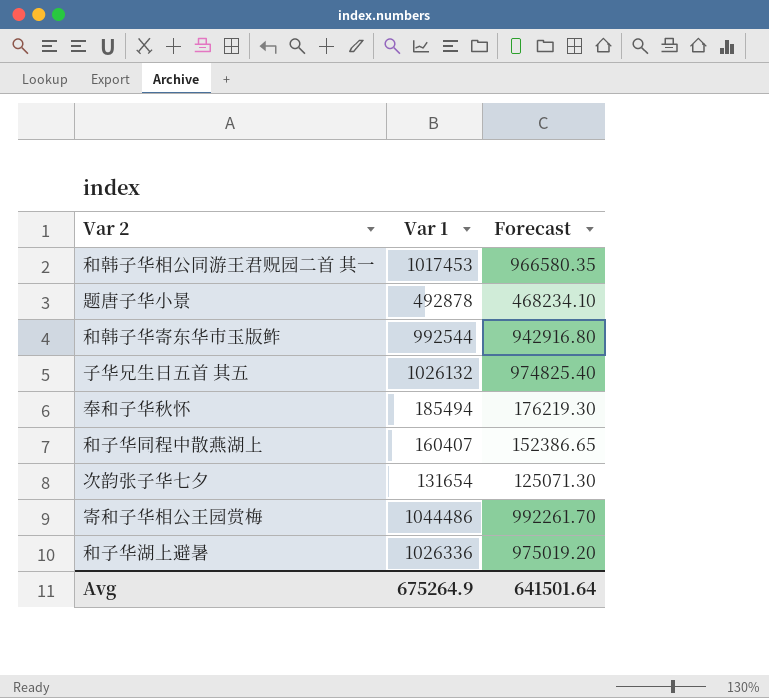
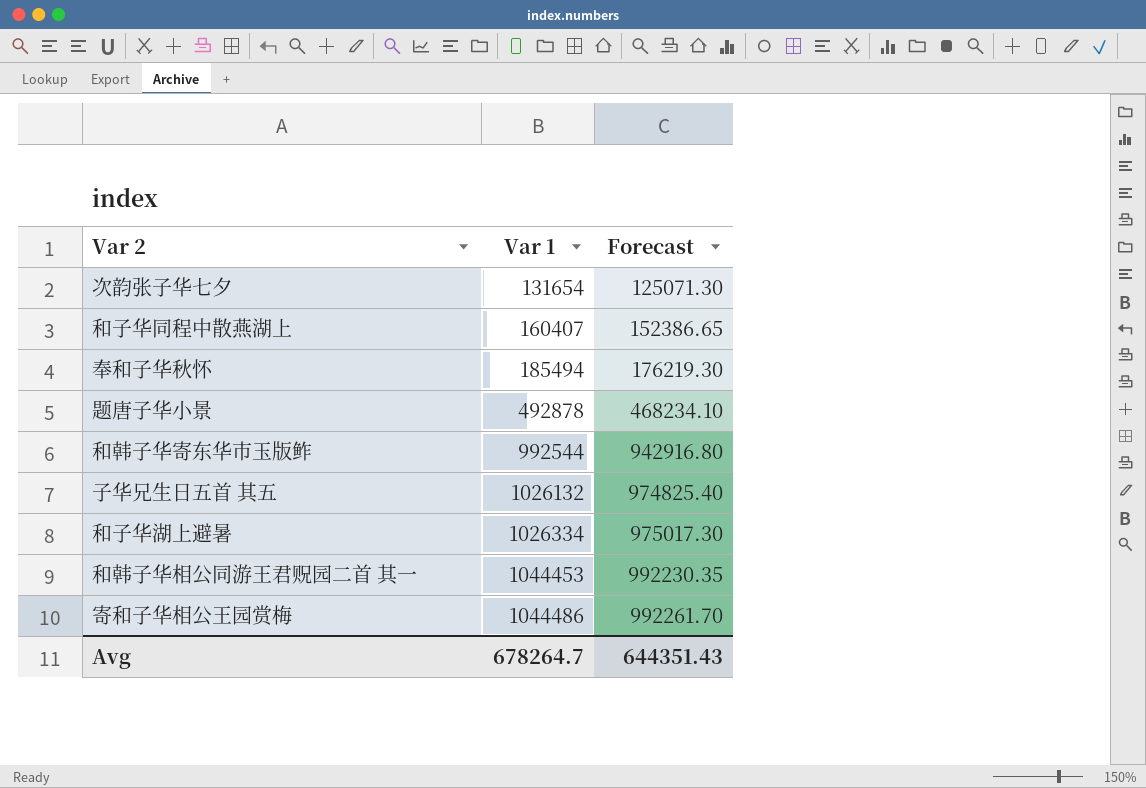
row order: none -> Var 1 ascending
和子华湖上避暑 | Var 1: 1026336 -> 1026334
和子华湖上避暑 | Forecast: 975019.20 -> 975017.30
和韩子华相公同游王君贶园二首 其一 | Var 1: 1017453 -> 1044453
和韩子华相公同游王君贶园二首 其一 | Forecast: 966580.35 -> 992230.35
Avg | Var 1: 675264.9 -> 678264.7
Avg | Forecast: 641501.64 -> 644351.43

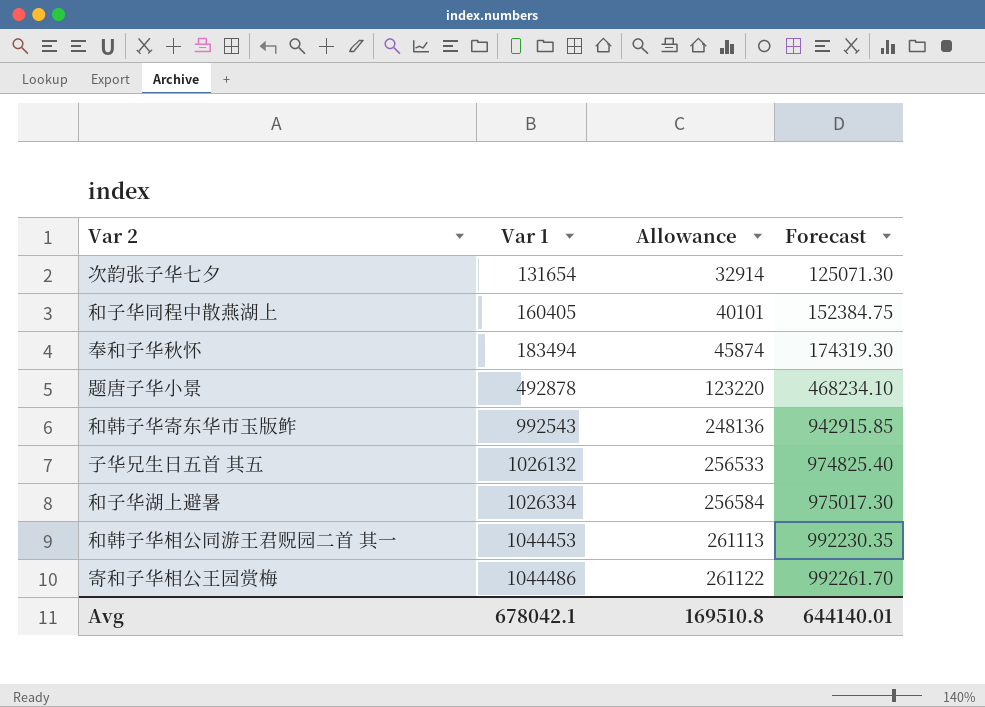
column Allowance | formula: none -> [Var 1] * 0.25
和子华同程中散燕湖上 | Var 1: 160407 -> 160405
和子华同程中散燕湖上 | Forecast: 152386.65 -> 152384.75
奉和子华秋怀 | Var 1: 185494 -> 183494
奉和子华秋怀 | Forecast: 176219.30 -> 174319.30
和韩子华寄东华市玉版鲊 | Var 1: 992544 -> 992543
和韩子华寄东华市玉版鲊 | Forecast: 942916.80 -> 942915.85
Avg | Var 1: 678264.7 -> 678042.1
Avg | Forecast: 644351.43 -> 644140.01

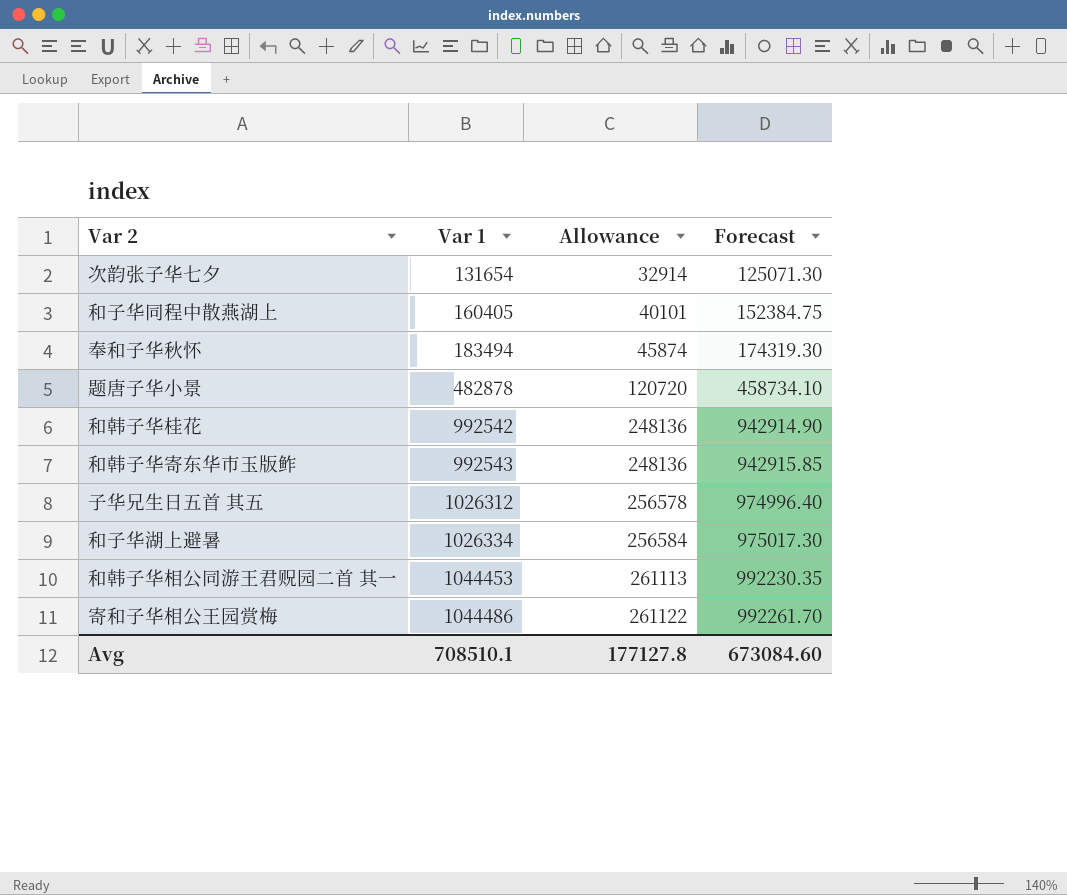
题唐子华小景 | Var 1: 492878 -> 482878
题唐子华小景 | Allowance: 123220 -> 120720
题唐子华小景 | Forecast: 468234.10 -> 458734.10
row 和韩子华桂花: none -> 992542 | 248136 | 942914.90
子华兄生日五首 其五 | Var 1: 1026132 -> 1026312
子华兄生日五首 其五 | Allowance: 256533 -> 256578
子华兄生日五首 其五 | Forecast: 974825.40 -> 974996.40
Avg | Var 1: 678042.1 -> 708510.1
Avg | Allowance: 169510.8 -> 177127.8
Avg | Forecast: 644140.01 -> 673084.60

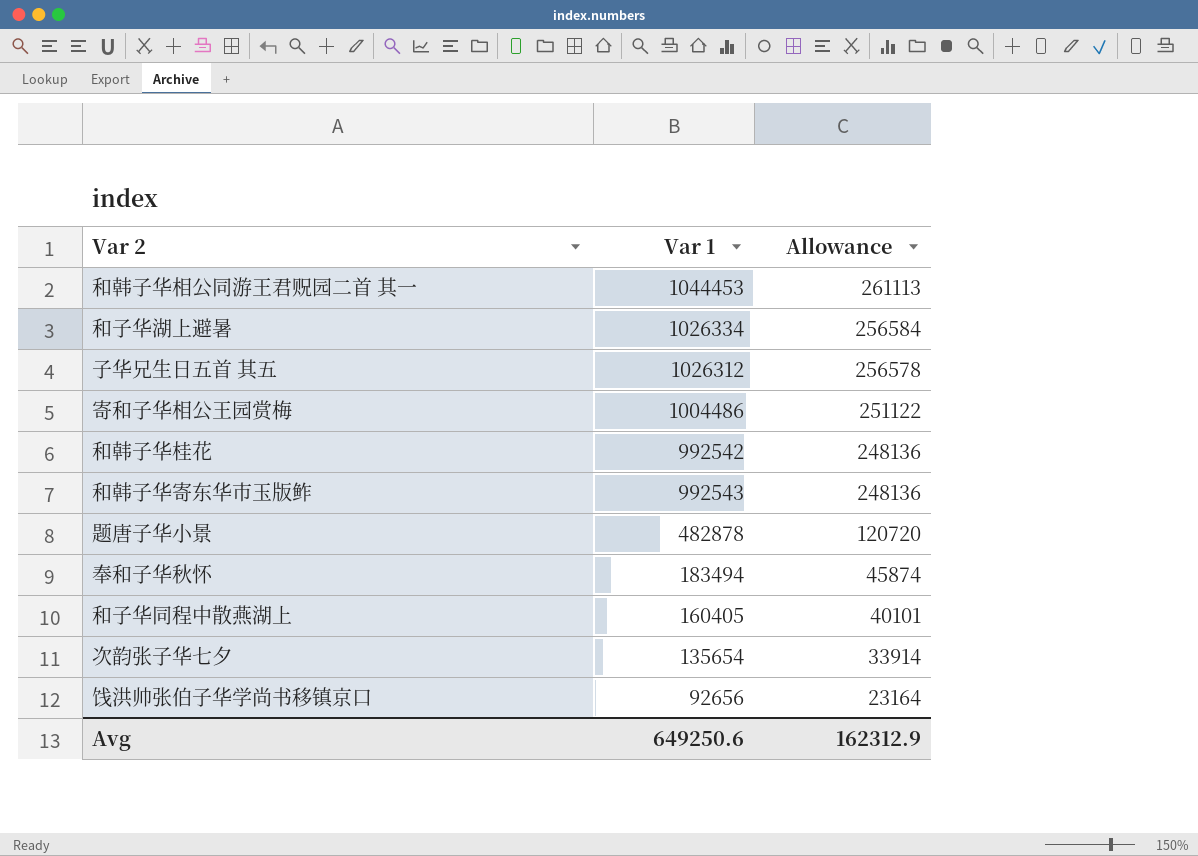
row order: Var 1 ascending -> Allowance descending
column Forecast | formula: [Var 1] * 0.95 -> none
寄和子华相公王园赏梅 | Var 1: 1044486 -> 1004486
寄和子华相公王园赏梅 | Allowance: 261122 -> 251122
次韵张子华七夕 | Var 1: 131654 -> 135654
次韵张子华七夕 | Allowance: 32914 -> 33914
row 饯洪帅张伯子华学尚书移镇京口: none -> 92656 | 23164
Avg | Var 1: 708510.1 -> 649250.6
Avg | Allowance: 177127.8 -> 162312.9

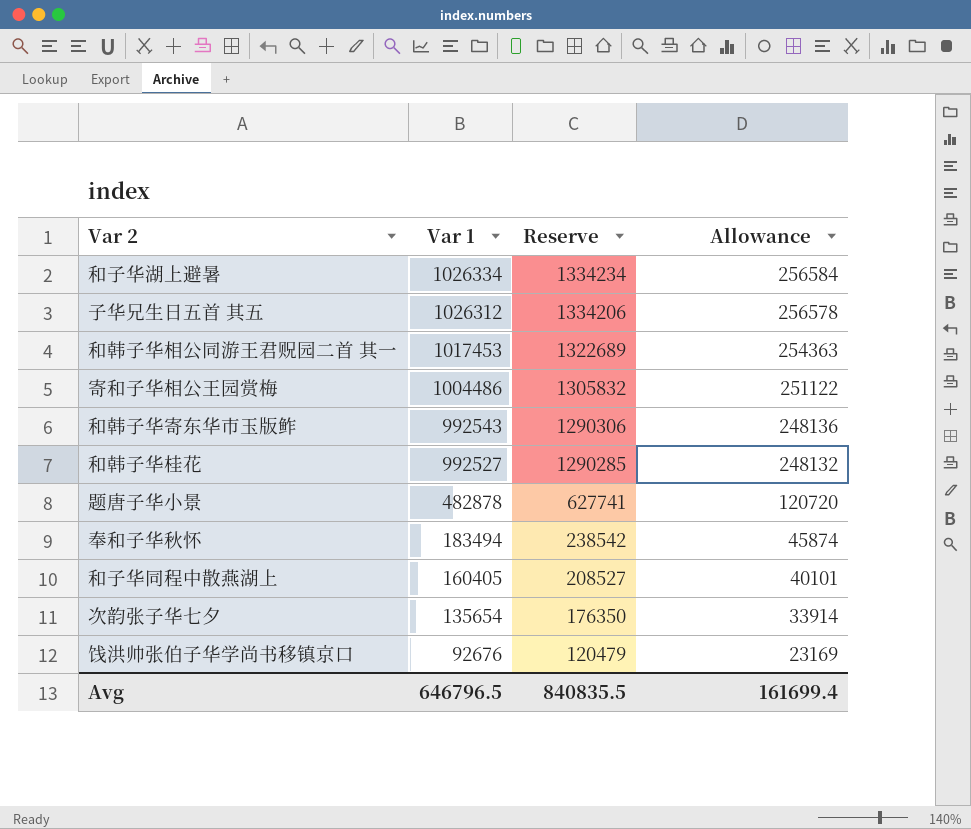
row order: Allowance descending -> Var 1 descending
column Reserve | formula: none -> [Var 1] * 1.3
和韩子华相公同游王君贶园二首 其一 | Var 1: 1044453 -> 1017453
和韩子华相公同游王君贶园二首 其一 | Allowance: 261113 -> 254363
和韩子华桂花 | Var 1: 992542 -> 992527
和韩子华桂花 | Allowance: 248136 -> 248132
饯洪帅张伯子华学尚书移镇京口 | Var 1: 92656 -> 92676
饯洪帅张伯子华学尚书移镇京口 | Allowance: 23164 -> 23169
Avg | Var 1: 649250.6 -> 646796.5
Avg | Allowance: 162312.9 -> 161699.4

